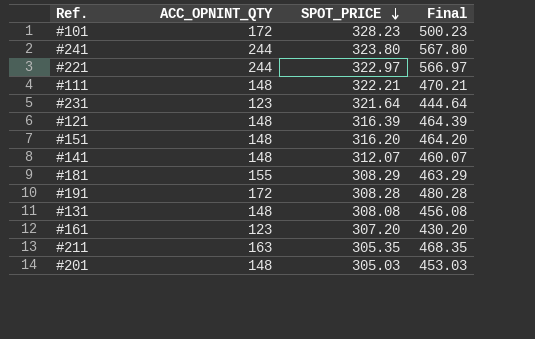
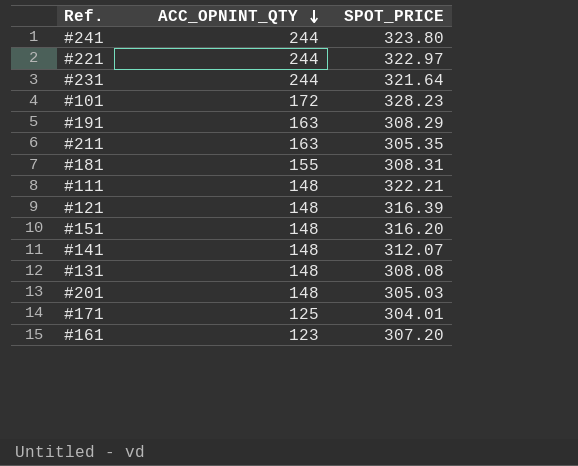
row order: SPOT_PRICE descending -> ACC_OPNINT_QTY descending
column Final | formula: [ACC_OPNINT_QTY] + [SPOT_PRICE] -> none
#231 | ACC_OPNINT_QTY: 123 -> 244
#191 | ACC_OPNINT_QTY: 172 -> 163
#191 | SPOT_PRICE: 308.28 -> 308.29
#181 | SPOT_PRICE: 308.29 -> 308.31
row #171: none -> 125 | 304.01

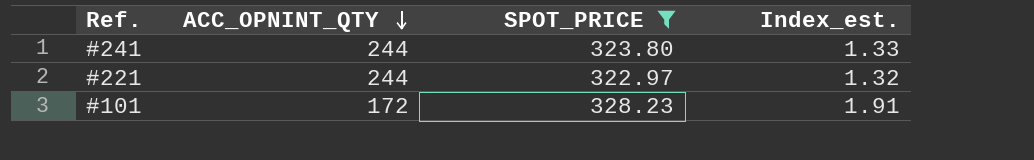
filter: none -> SPOT_PRICE >= 322.97
column Index_est. | formula: none -> [SPOT_PRICE] / [ACC_OPNINT_QTY]

